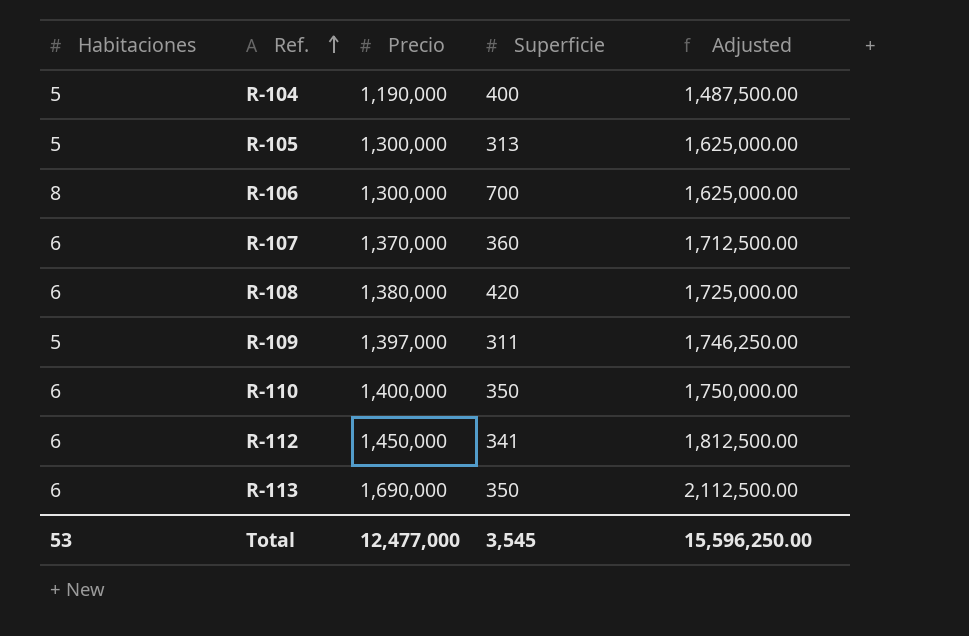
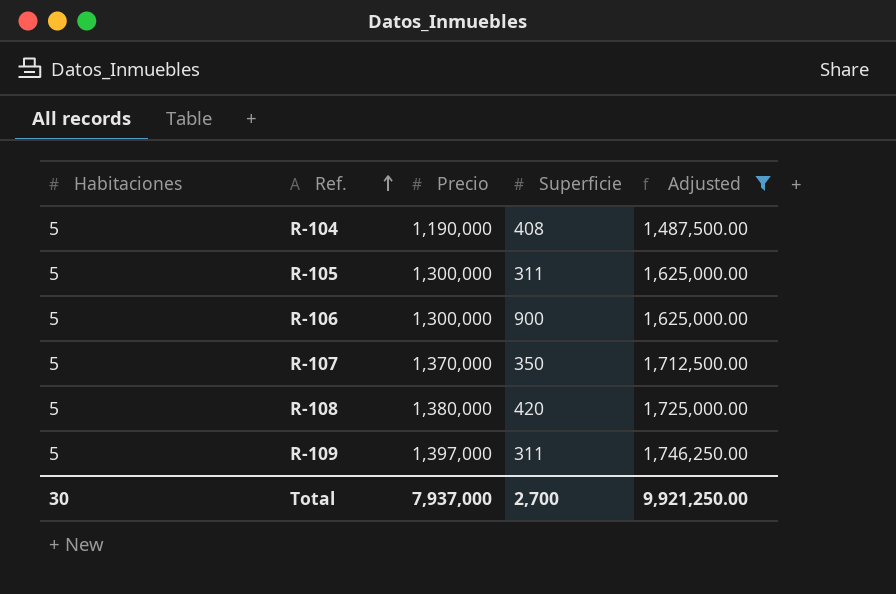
filter: none -> Adjusted <= 1,746,250.00
R-104 | Superficie: 400 -> 408
R-105 | Superficie: 313 -> 311
R-106 | Habitaciones: 8 -> 5
R-106 | Superficie: 700 -> 900
R-107 | Habitaciones: 6 -> 5
R-107 | Superficie: 360 -> 350
R-108 | Habitaciones: 6 -> 5
Total | Habitaciones: 53 -> 30
Total | Precio: 12,477,000 -> 7,937,000
Total | Superficie: 3,545 -> 2,700
Total | Adjusted: 15,596,250.00 -> 9,921,250.00

